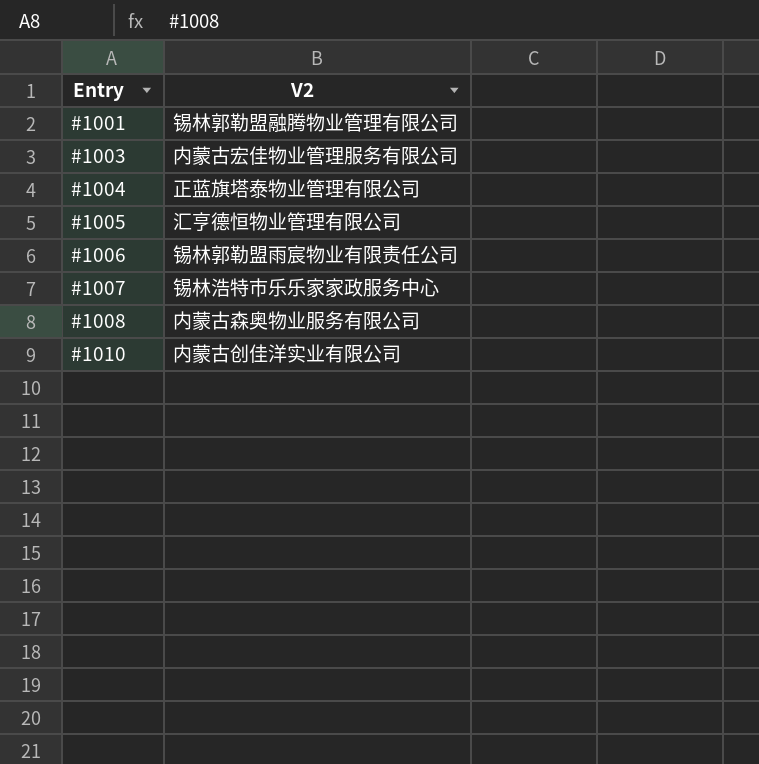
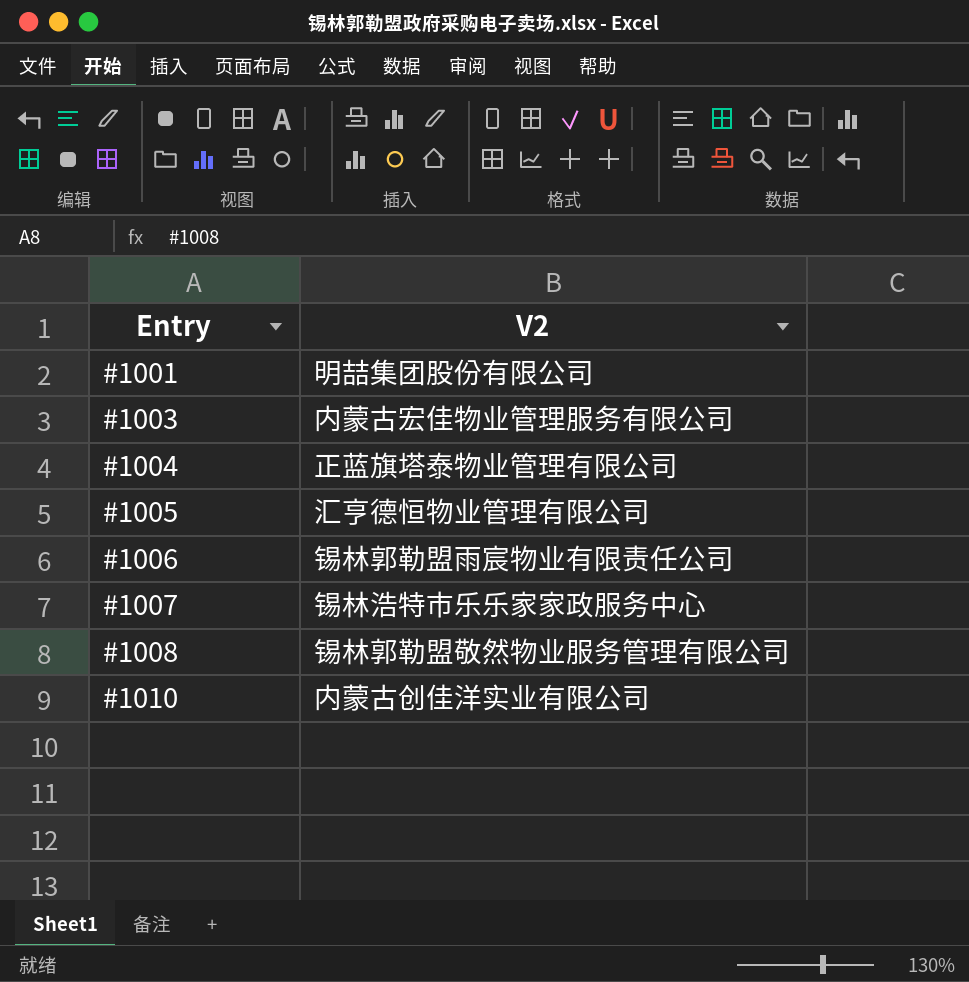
#1001 | V2: 锡林郭勒盟融腾物业管理有限公司 -> 明喆集团股份有限公司
#1008 | V2: 内蒙古森奥物业服务有限公司 -> 锡林郭勒盟敬然物业服务管理有限公司

